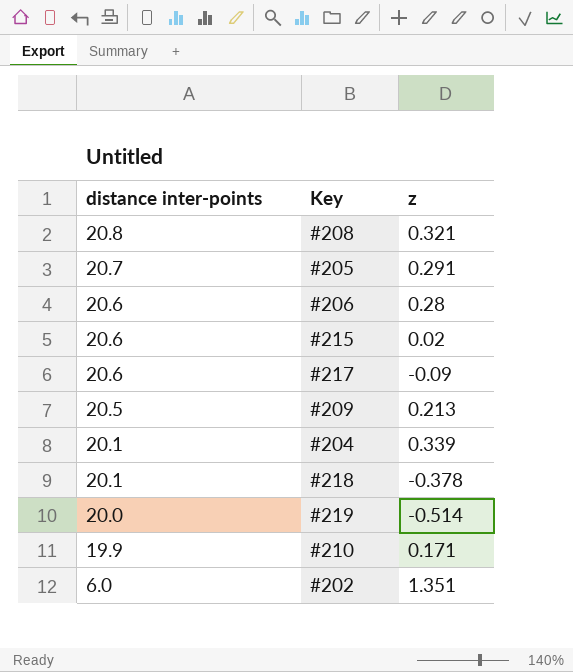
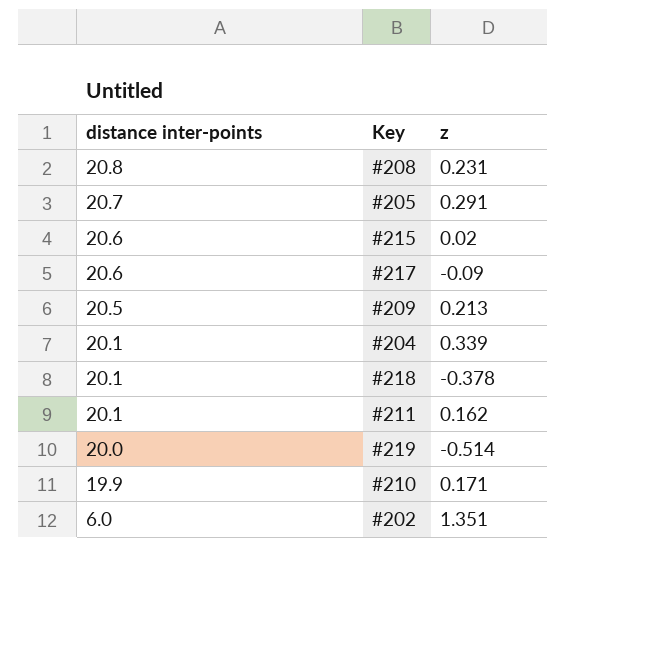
row #206: 20.6 | 0.28 -> none
#208 | z: 0.321 -> 0.231
row #211: none -> 20.1 | 0.162

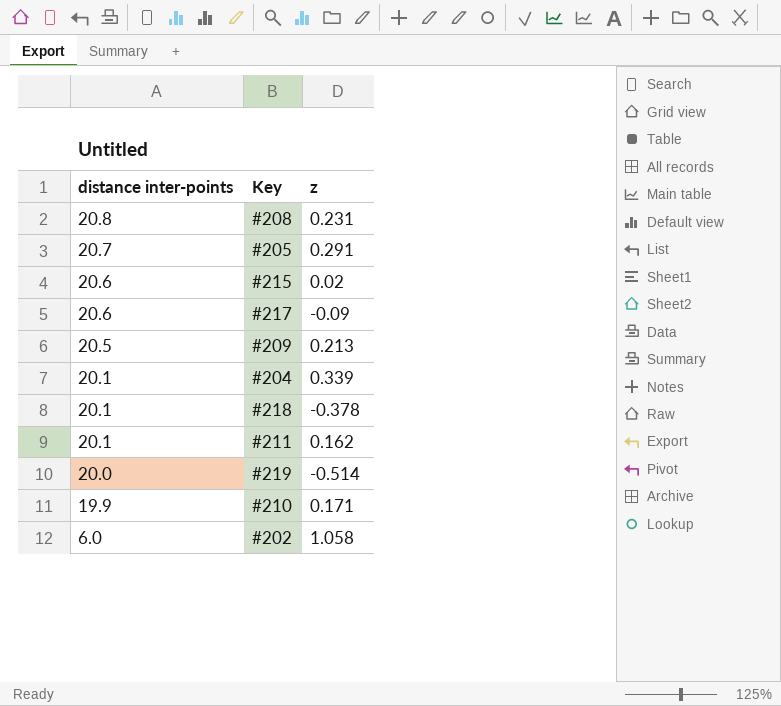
#202 | z: 1.351 -> 1.058

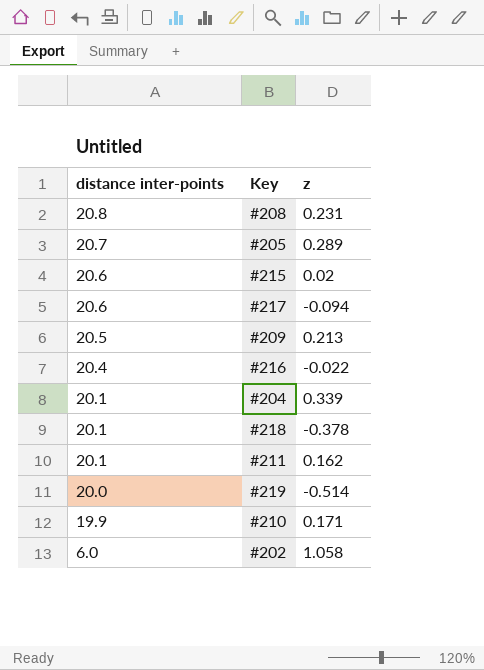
#205 | z: 0.291 -> 0.289
#217 | z: -0.09 -> -0.094
row #216: none -> 20.4 | -0.022

